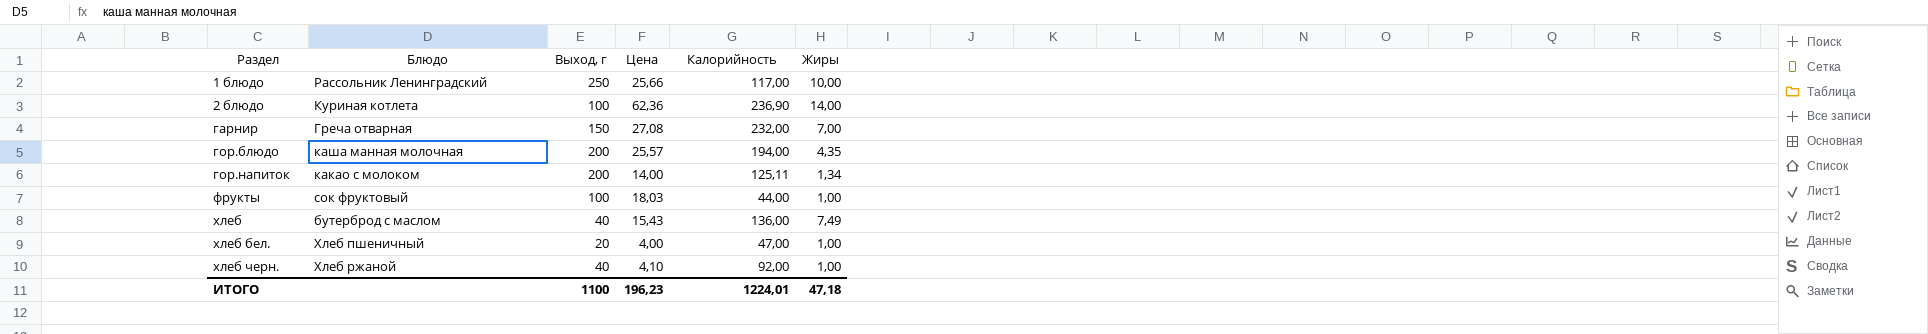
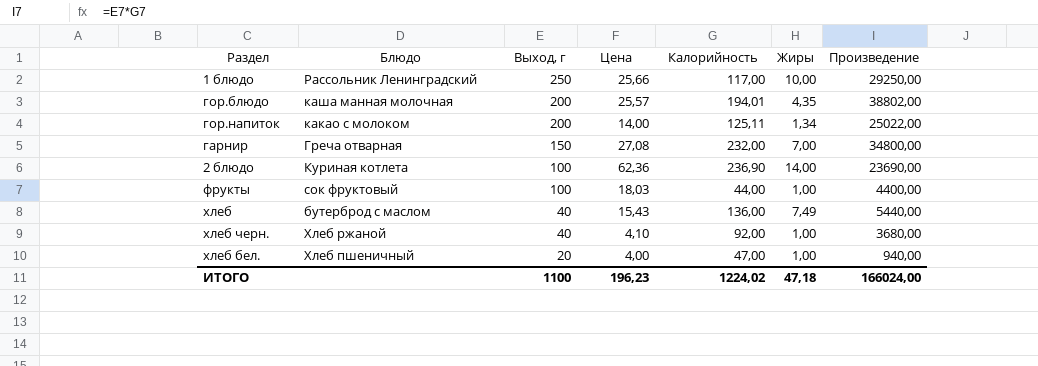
row order: Раздел ascending -> Выход, г descending
column Произведение | formula: none -> [Выход, г] * [Калорийность]
гор.блюдо | Калорийность: 194,00 -> 194,01
ИТОГО | Калорийность: 1224,01 -> 1224,02

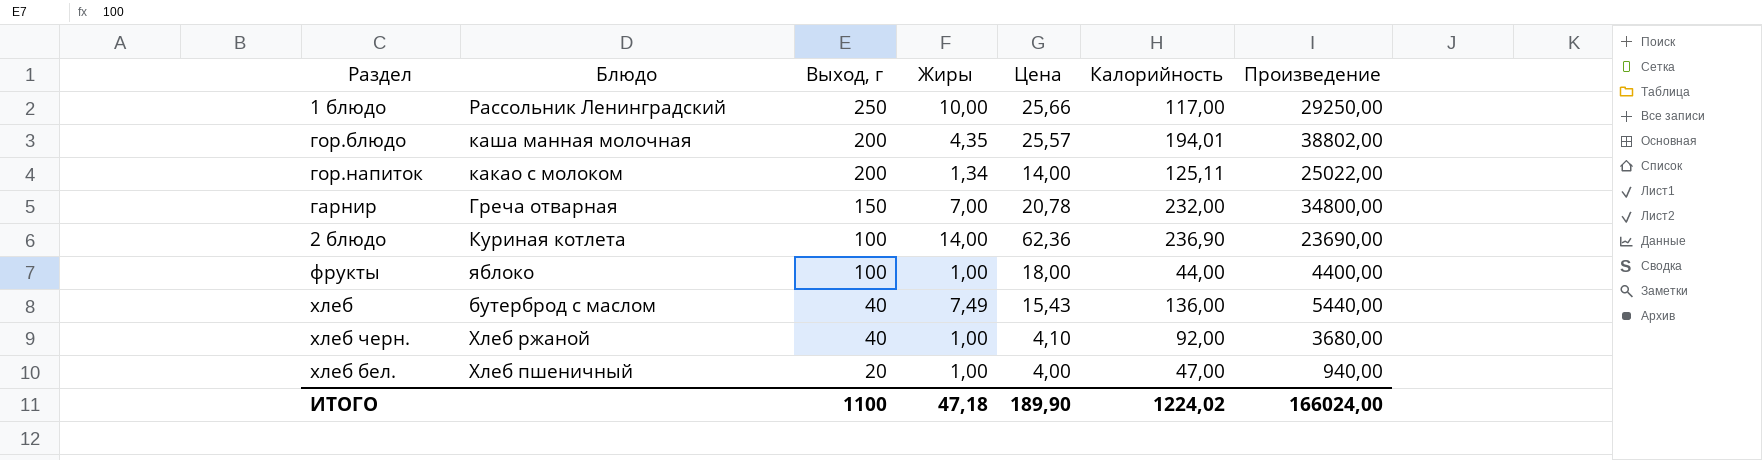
column Жиры | position: 6 -> 4
гарнир | Цена: 27,08 -> 20,78
фрукты | Блюдо: сок фруктовый -> яблоко
фрукты | Цена: 18,03 -> 18,00
ИТОГО | Цена: 196,23 -> 189,90

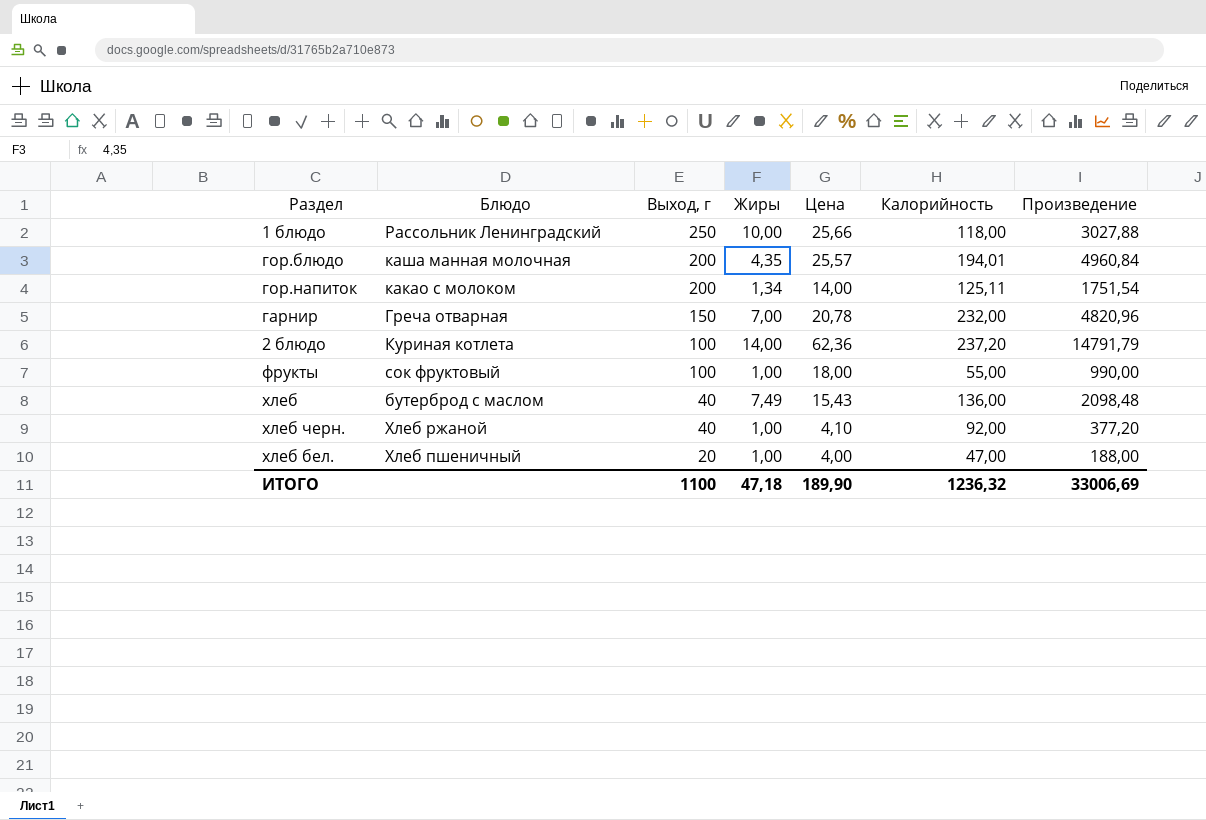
column Произведение | formula: [Выход, г] * [Калорийность] -> [Цена] * [Калорийность]
1 блюдо | Калорийность: 117,00 -> 118,00
2 блюдо | Калорийность: 236,90 -> 237,20
фрукты | Блюдо: яблоко -> сок фруктовый
фрукты | Калорийность: 44,00 -> 55,00
ИТОГО | Калорийность: 1224,02 -> 1236,32
ИТОГО | Произведение: 166024,00 -> 33006,69

